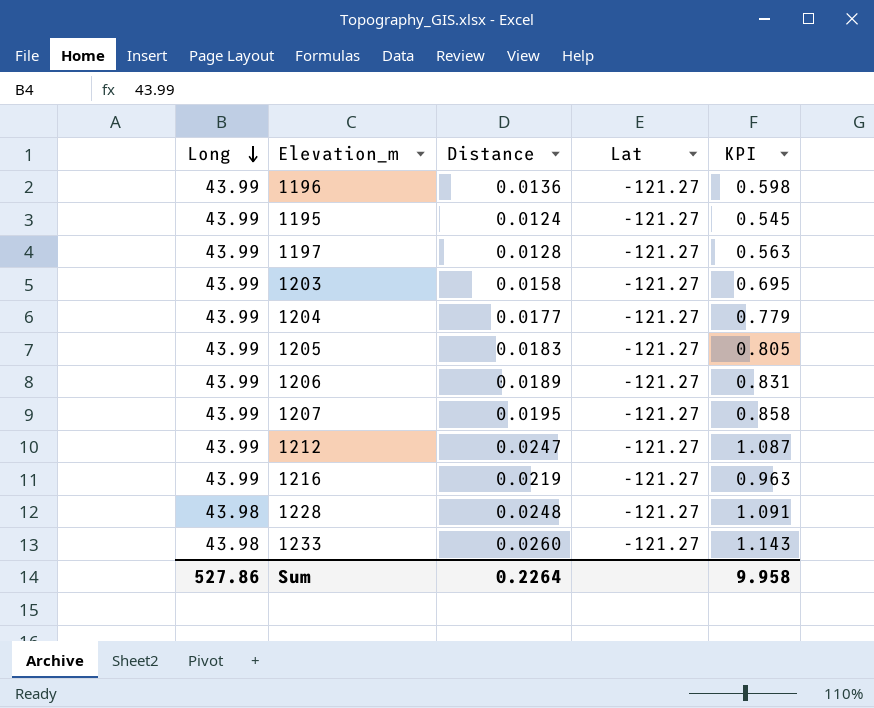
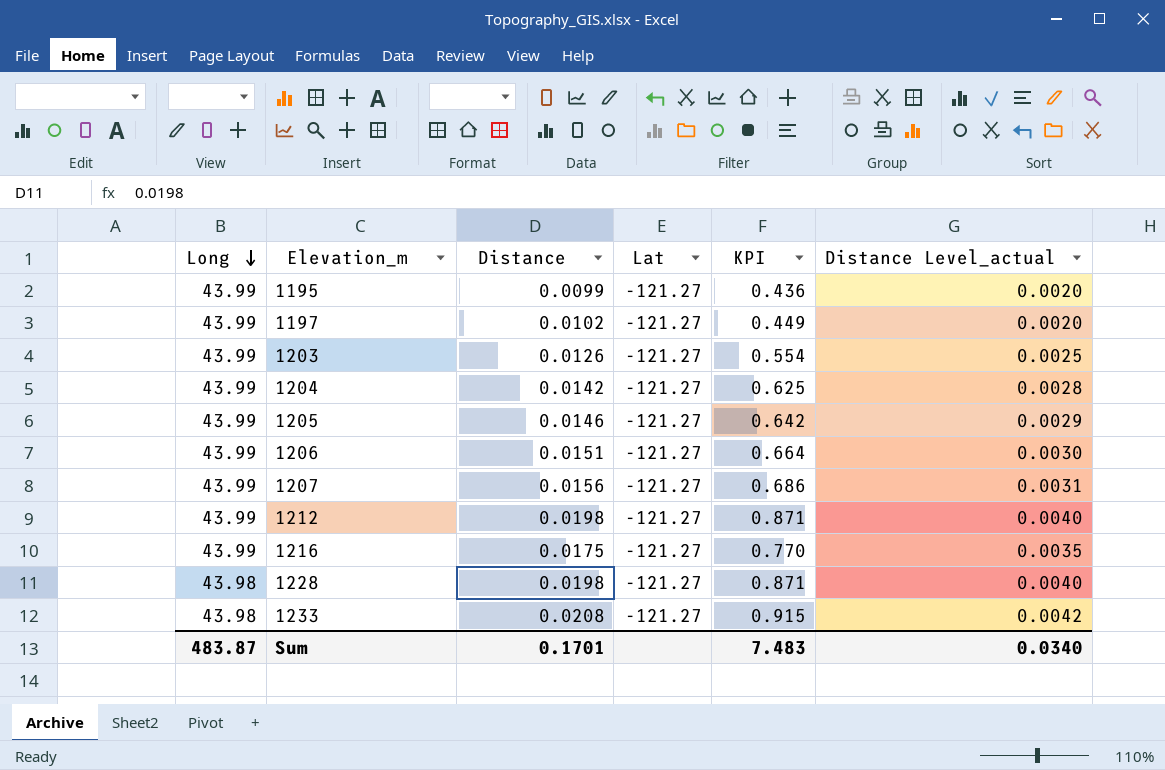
column Distance Level_actual | formula: none -> [Distance] * 0.2
row 1196: 43.99 | 0.0136 | -121.27 | 0.598 -> none
1195 | Distance: 0.0124 -> 0.0099
1195 | KPI: 0.545 -> 0.436
1197 | Distance: 0.0128 -> 0.0102
1197 | KPI: 0.563 -> 0.449
1203 | Distance: 0.0158 -> 0.0126
1203 | KPI: 0.695 -> 0.554
1204 | Distance: 0.0177 -> 0.0142
1204 | KPI: 0.779 -> 0.625
1205 | Distance: 0.0183 -> 0.0146
1205 | KPI: 0.805 -> 0.642
1206 | Distance: 0.0189 -> 0.0151
1206 | KPI: 0.831 -> 0.664
1207 | Distance: 0.0195 -> 0.0156
1207 | KPI: 0.858 -> 0.686
1212 | Distance: 0.0247 -> 0.0198
1212 | KPI: 1.087 -> 0.871
1216 | Distance: 0.0219 -> 0.0175
1216 | KPI: 0.963 -> 0.770
1228 | Distance: 0.0248 -> 0.0198
1228 | KPI: 1.091 -> 0.871
1233 | Distance: 0.0260 -> 0.0208
1233 | KPI: 1.143 -> 0.915
Sum | Long: 527.86 -> 483.87
Sum | Distance: 0.2264 -> 0.1701
Sum | KPI: 9.958 -> 7.483

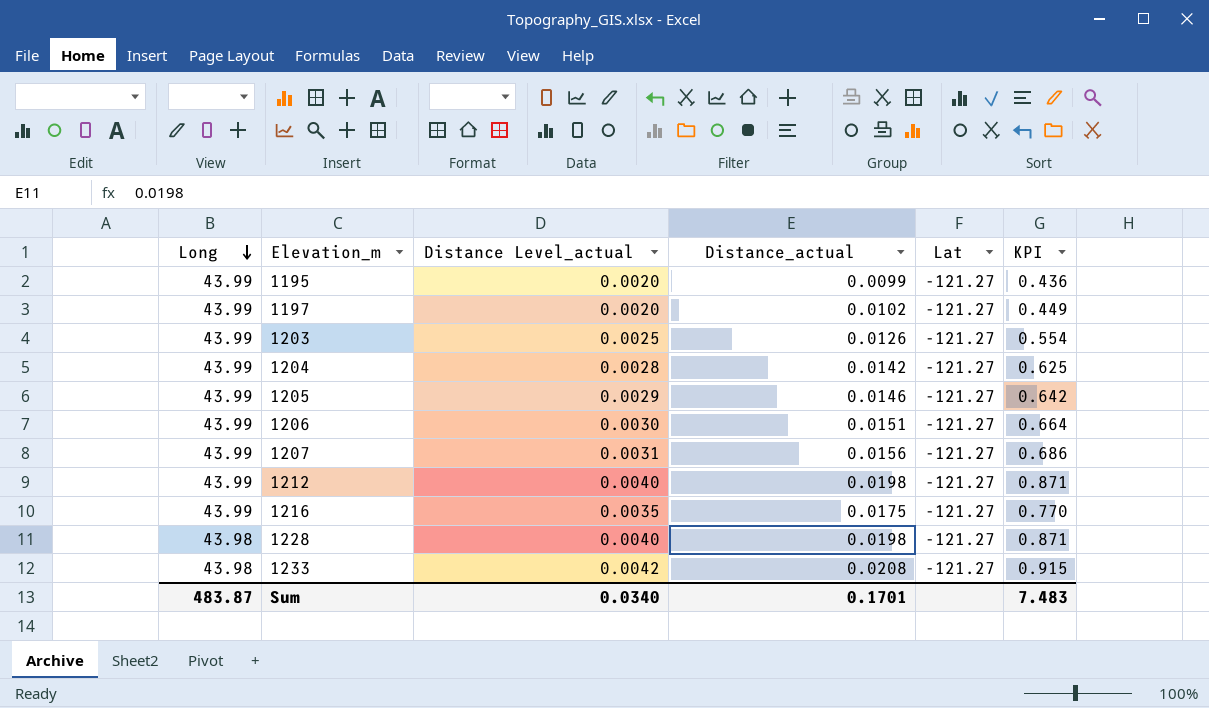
column Distance Level_actual | position: 6 -> 3
column name: Distance -> Distance_actual

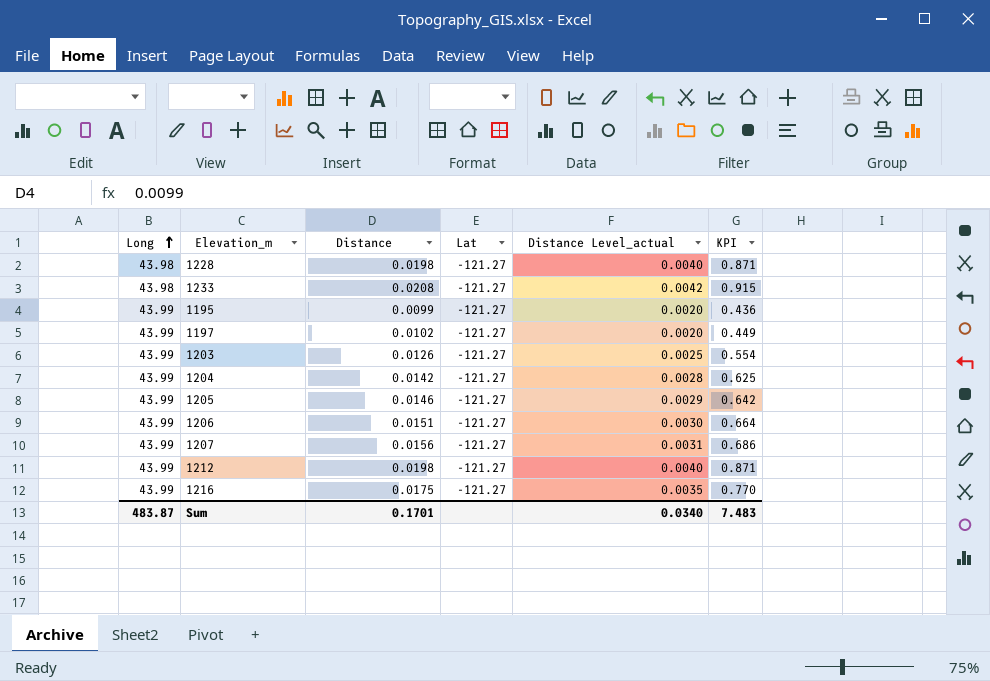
row order: Long descending -> Long ascending
column name: Distance_actual -> Distance
column Distance Level_actual | position: 3 -> 5

